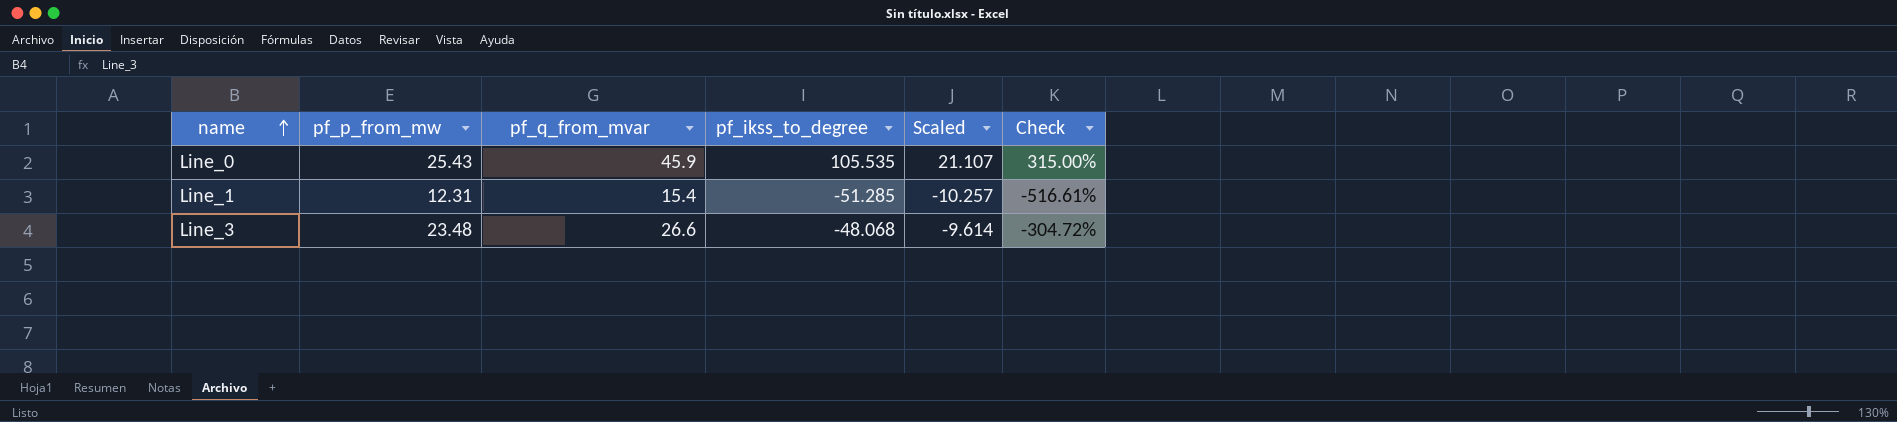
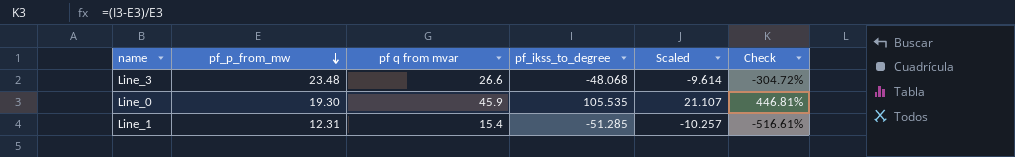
row order: name ascending -> pf_p_from_mw descending
column name: pf_q_from_mvar -> pf q from mvar
Line_0 | pf_p_from_mw: 25.43 -> 19.30
Line_0 | Check: 315.00% -> 446.81%

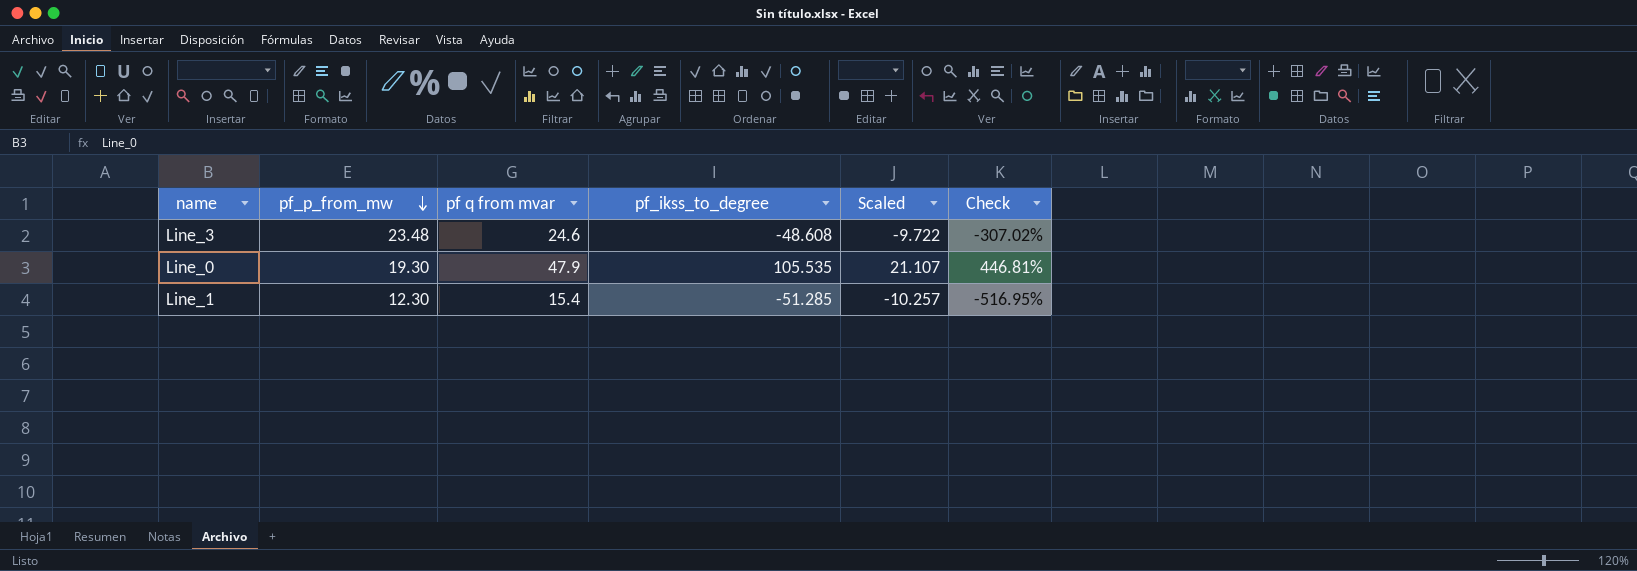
Line_3 | pf q from mvar: 26.6 -> 24.6
Line_3 | pf_ikss_to_degree: -48.068 -> -48.608
Line_3 | Scaled: -9.614 -> -9.722
Line_3 | Check: -304.72% -> -307.02%
Line_0 | pf q from mvar: 45.9 -> 47.9
Line_1 | pf_p_from_mw: 12.31 -> 12.30
Line_1 | Check: -516.61% -> -516.95%

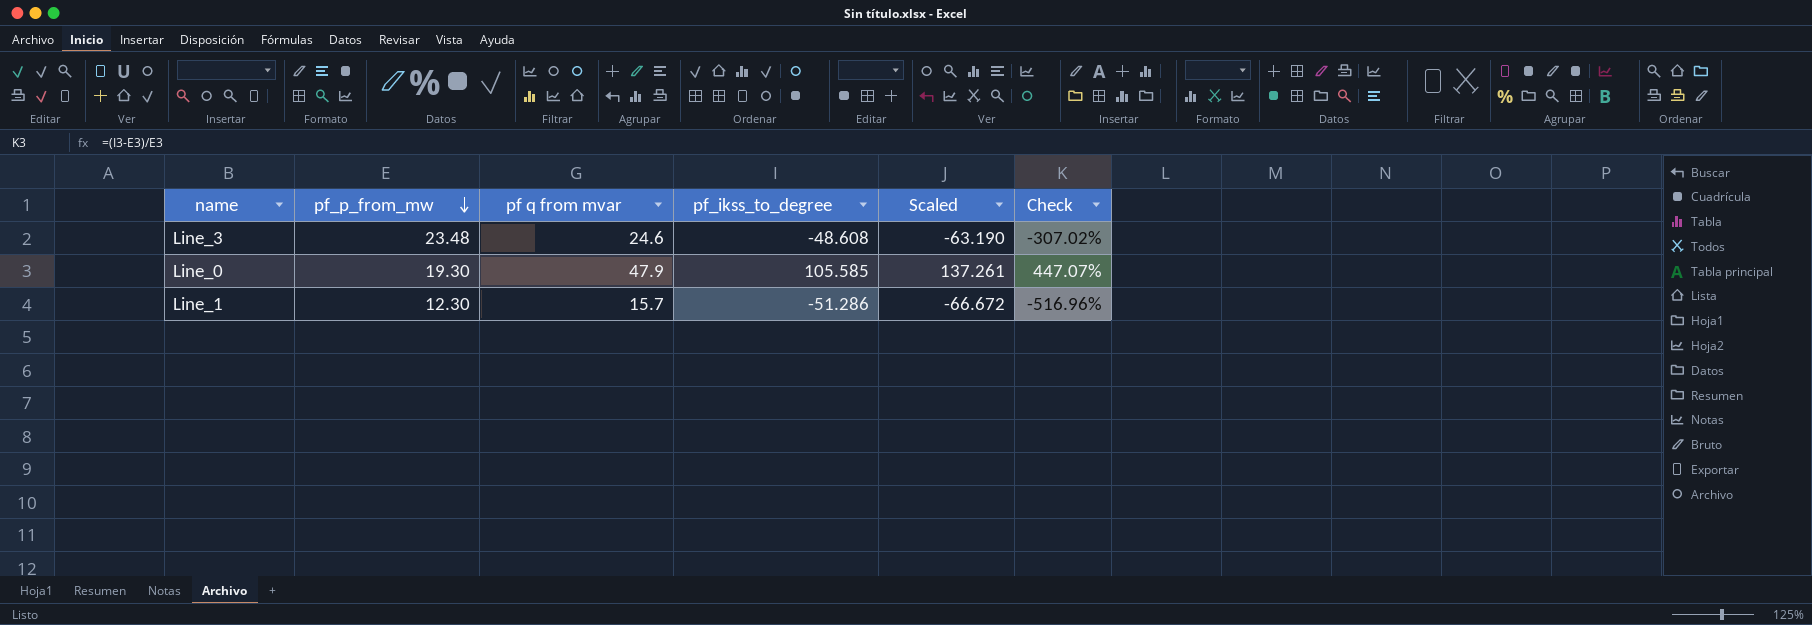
column Scaled | formula: [pf_ikss_to_degree] * 0.2 -> [pf_ikss_to_degree] * 1.3
Line_0 | pf_ikss_to_degree: 105.535 -> 105.585
Line_0 | Check: 446.81% -> 447.07%
Line_1 | pf q from mvar: 15.4 -> 15.7
Line_1 | pf_ikss_to_degree: -51.285 -> -51.286
Line_1 | Check: -516.95% -> -516.96%

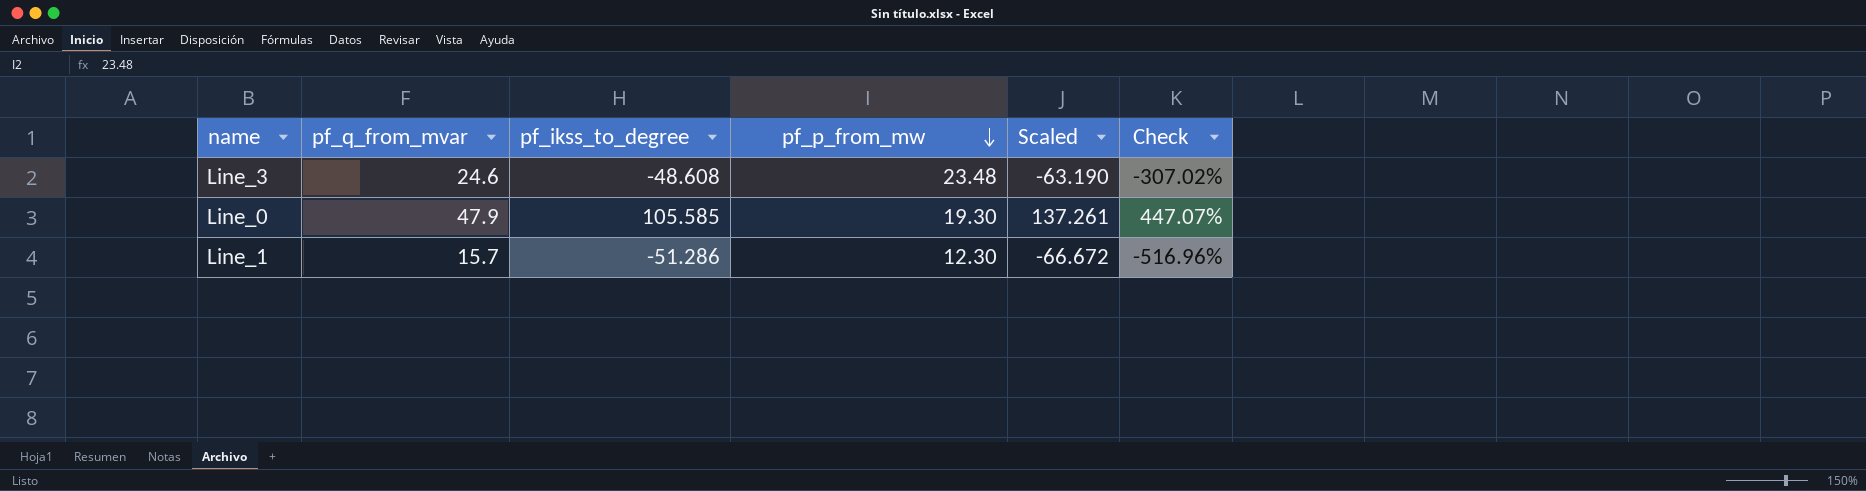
column name: pf q from mvar -> pf_q_from_mvar
column pf_p_from_mw | position: 2 -> 4

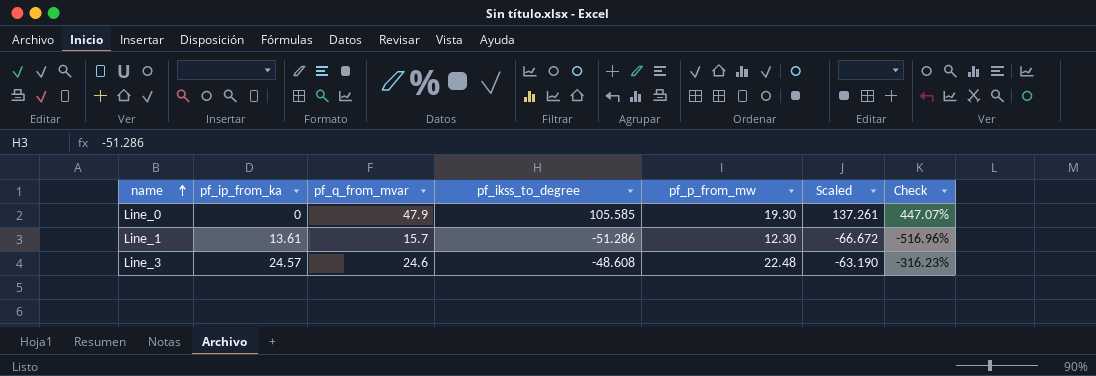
row order: pf_p_from_mw descending -> name ascending
column pf_ip_from_ka | position: none -> 2
Line_3 | pf_p_from_mw: 23.48 -> 22.48
Line_3 | Check: -307.02% -> -316.23%

